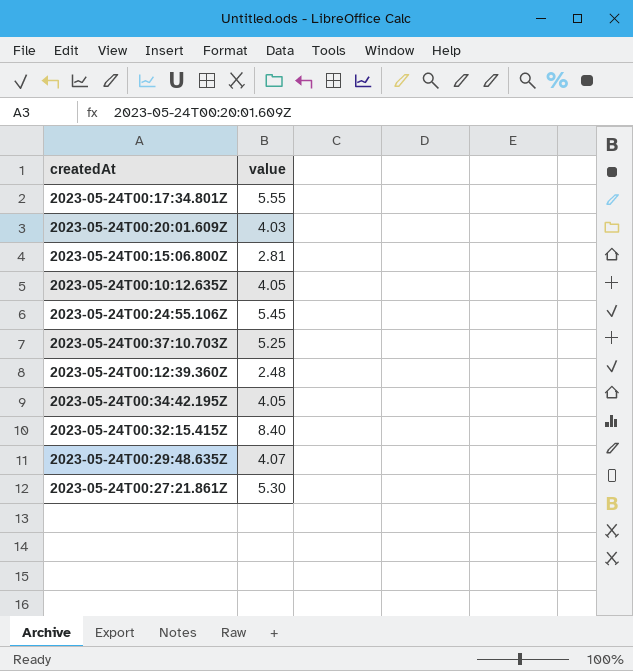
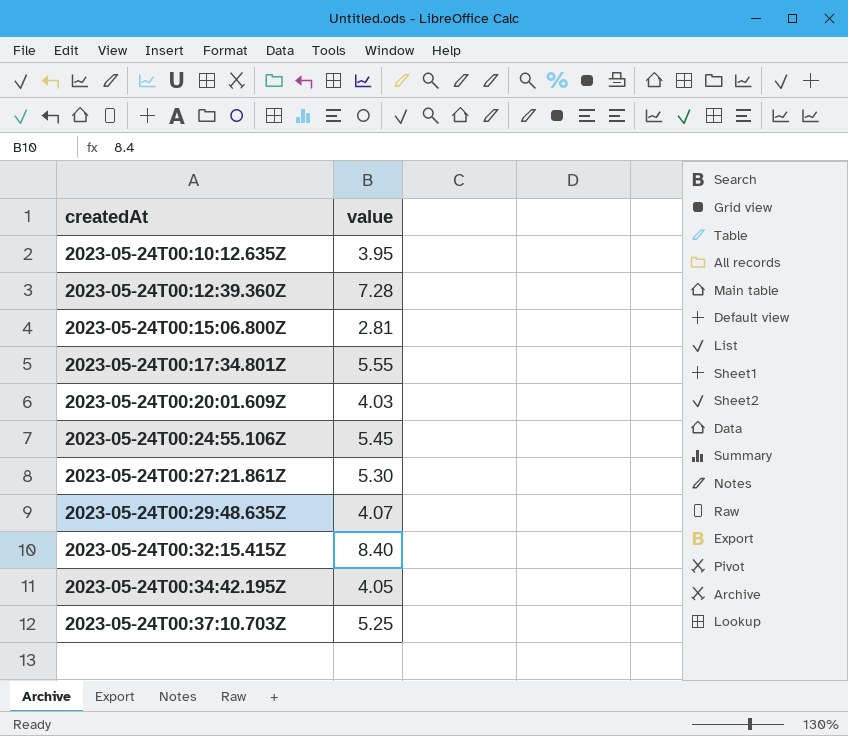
row order: none -> createdAt ascending
2023-05-24T00:10:12.635Z | value: 4.05 -> 3.95
2023-05-24T00:12:39.360Z | value: 2.48 -> 7.28

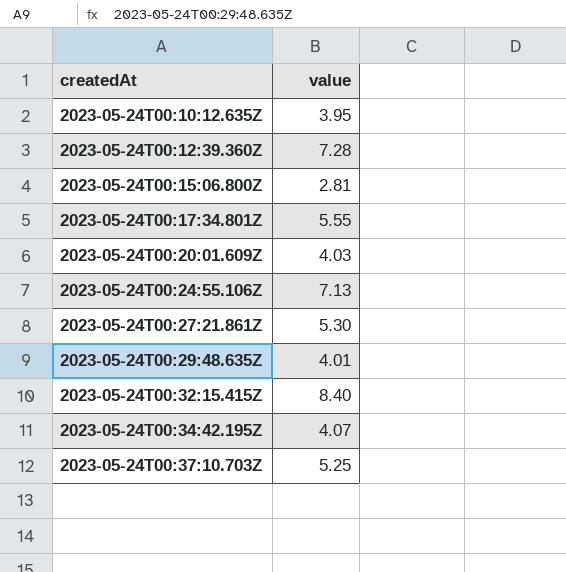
2023-05-24T00:24:55.106Z | value: 5.45 -> 7.13
2023-05-24T00:29:48.635Z | value: 4.07 -> 4.01
2023-05-24T00:34:42.195Z | value: 4.05 -> 4.07

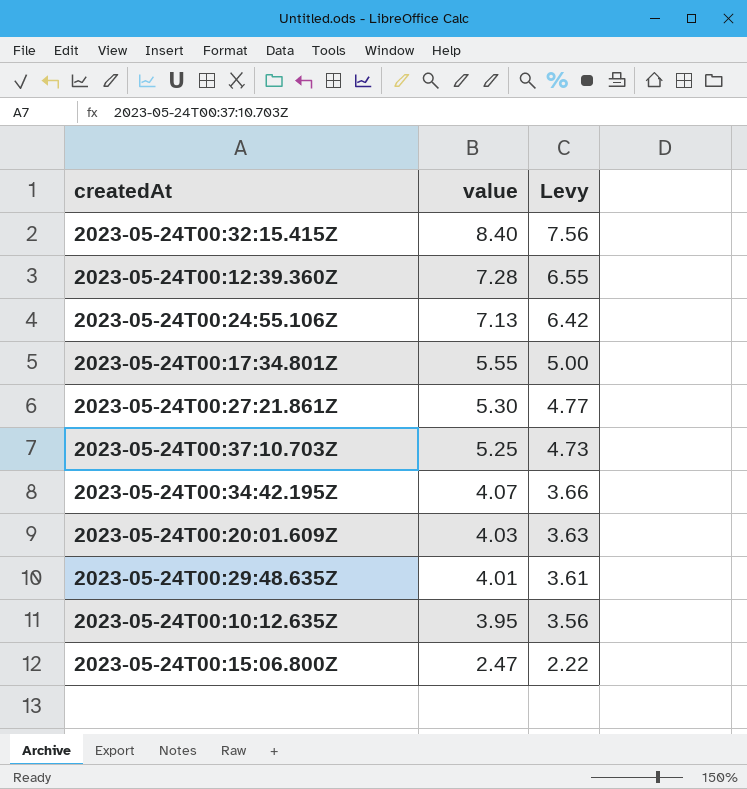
row order: createdAt ascending -> value descending
column Levy | formula: none -> [value] * 0.9
2023-05-24T00:15:06.800Z | value: 2.81 -> 2.47

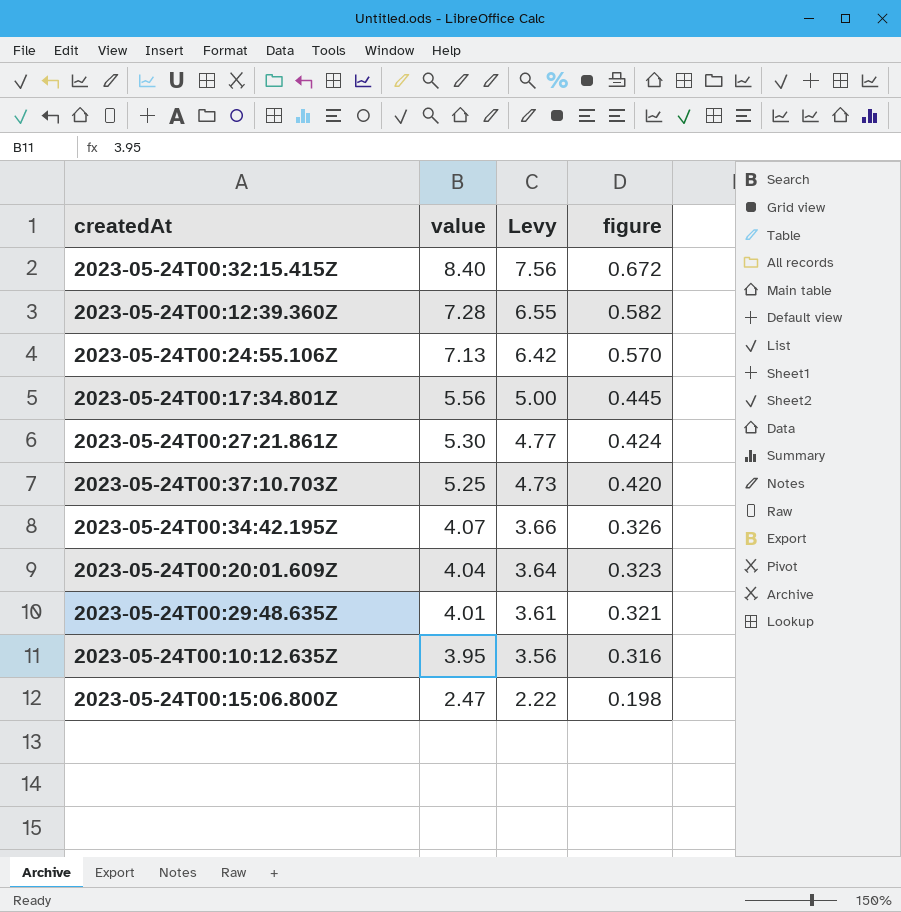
column figure | formula: none -> [value] * 0.08
2023-05-24T00:17:34.801Z | value: 5.55 -> 5.56
2023-05-24T00:20:01.609Z | value: 4.03 -> 4.04
2023-05-24T00:20:01.609Z | Levy: 3.63 -> 3.64

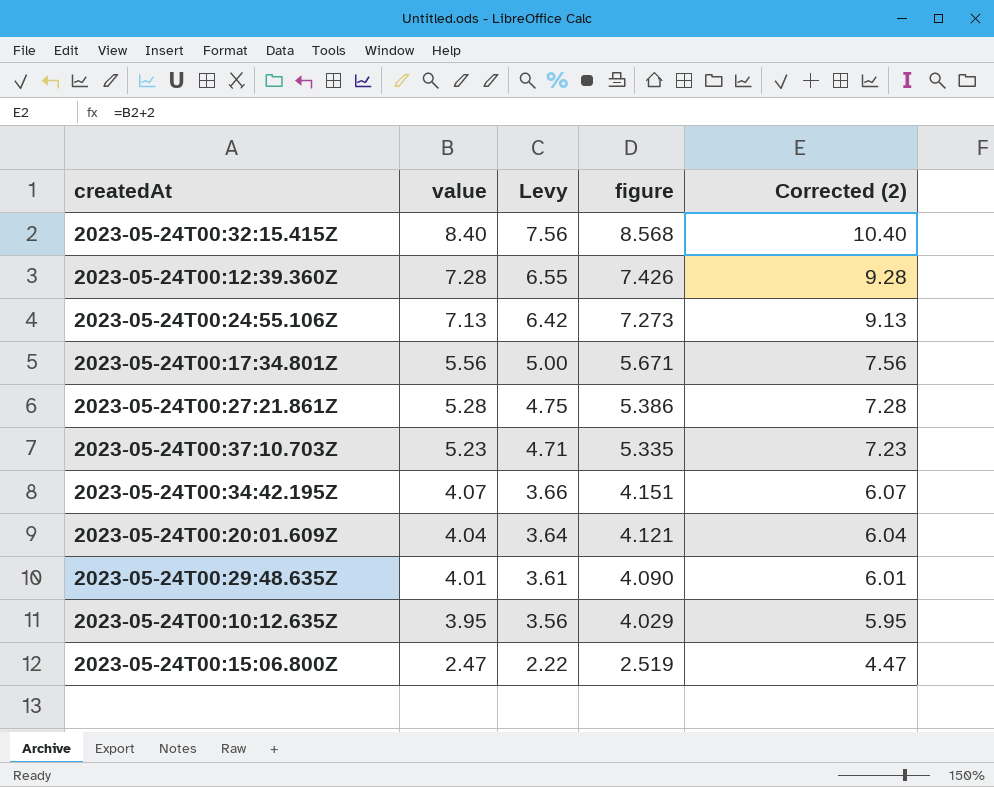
column figure | formula: [value] * 0.08 -> [value] * 1.02
column Corrected (2) | formula: none -> [value] + 2
2023-05-24T00:27:21.861Z | value: 5.30 -> 5.28
2023-05-24T00:27:21.861Z | Levy: 4.77 -> 4.75
2023-05-24T00:37:10.703Z | value: 5.25 -> 5.23
2023-05-24T00:37:10.703Z | Levy: 4.73 -> 4.71

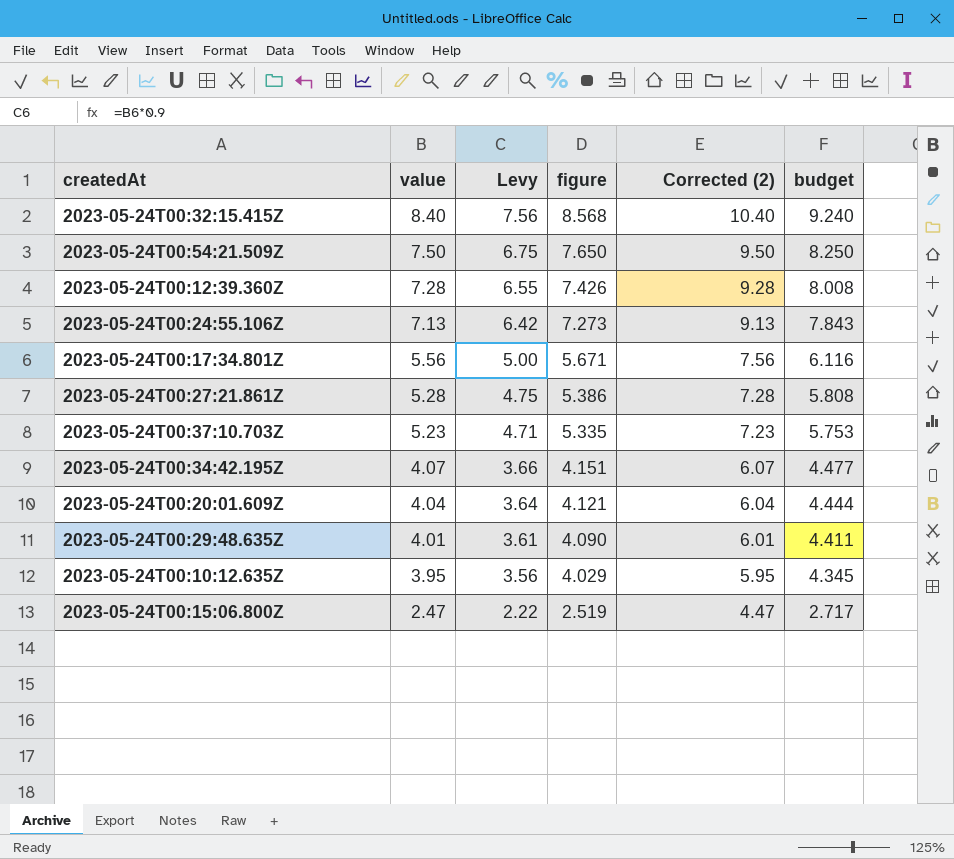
column budget | formula: none -> [value] * 1.1
row 2023-05-24T00:54:21.509Z: none -> 7.50 | 6.75 | 7.650 | 9.50 | 8.250

